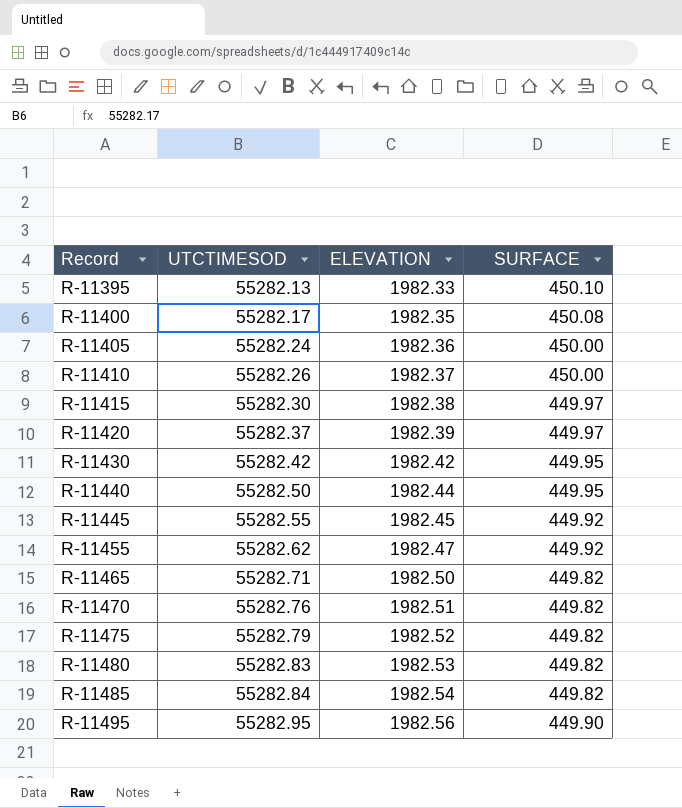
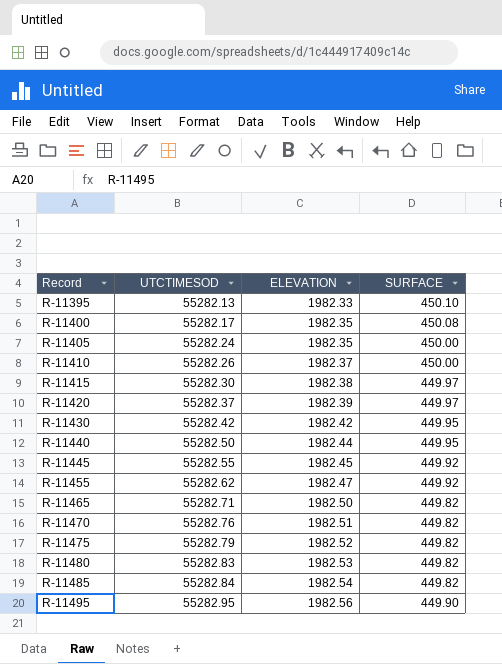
R-11405 | ELEVATION: 1982.36 -> 1982.35

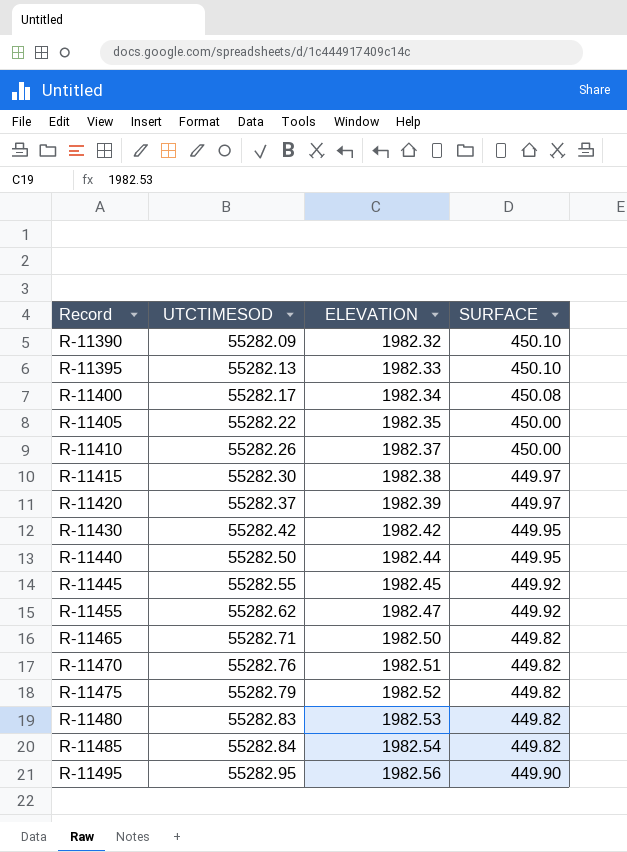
row R-11390: none -> 55282.09 | 1982.32 | 450.10
R-11400 | ELEVATION: 1982.35 -> 1982.34
R-11405 | UTCTIMESOD: 55282.24 -> 55282.22

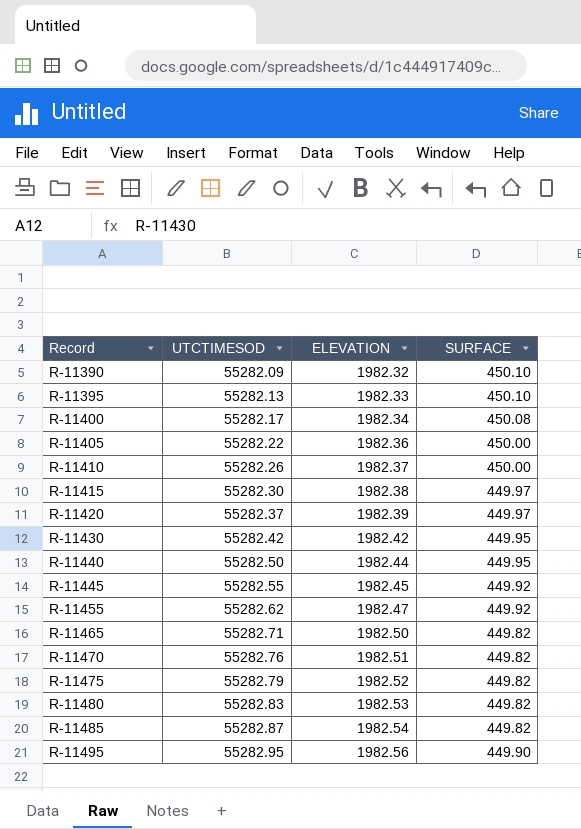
R-11405 | ELEVATION: 1982.35 -> 1982.36
R-11485 | UTCTIMESOD: 55282.84 -> 55282.87

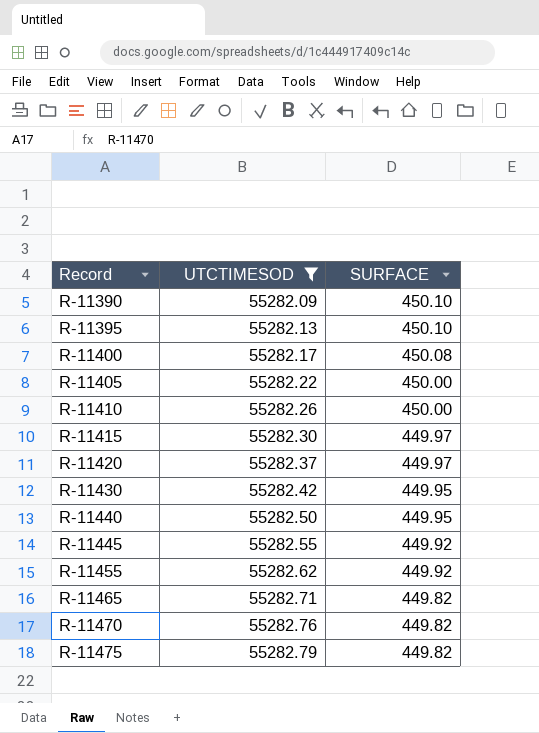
filter: none -> UTCTIMESOD <= 55282.79
column ELEVATION | position: 3 -> none

